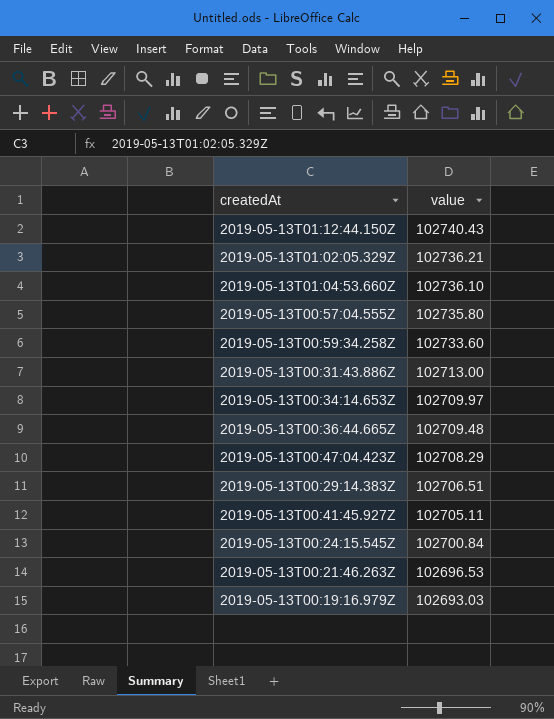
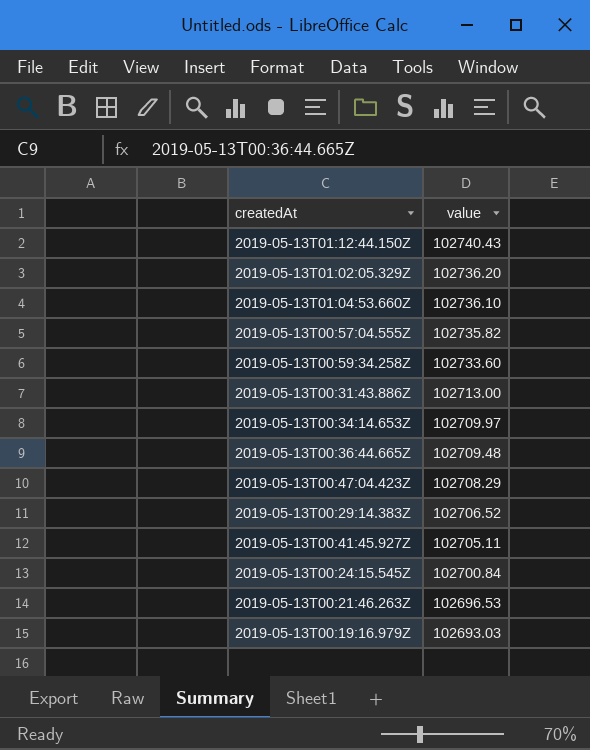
2019-05-13T01:02:05.329Z | value: 102736.21 -> 102736.20
2019-05-13T00:57:04.555Z | value: 102735.80 -> 102735.82
2019-05-13T00:29:14.383Z | value: 102706.51 -> 102706.52

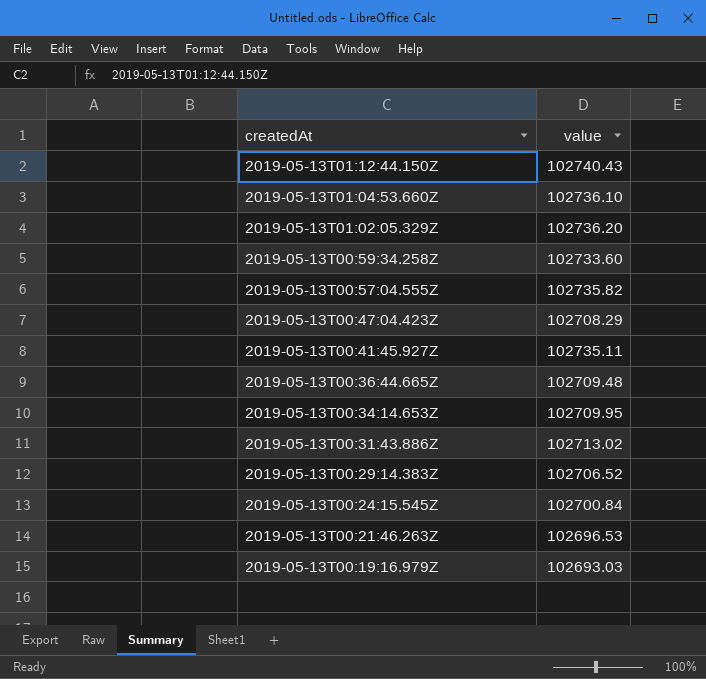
row order: value descending -> createdAt descending
2019-05-13T00:41:45.927Z | value: 102705.11 -> 102735.11
2019-05-13T00:34:14.653Z | value: 102709.97 -> 102709.95
2019-05-13T00:31:43.886Z | value: 102713.00 -> 102713.02

